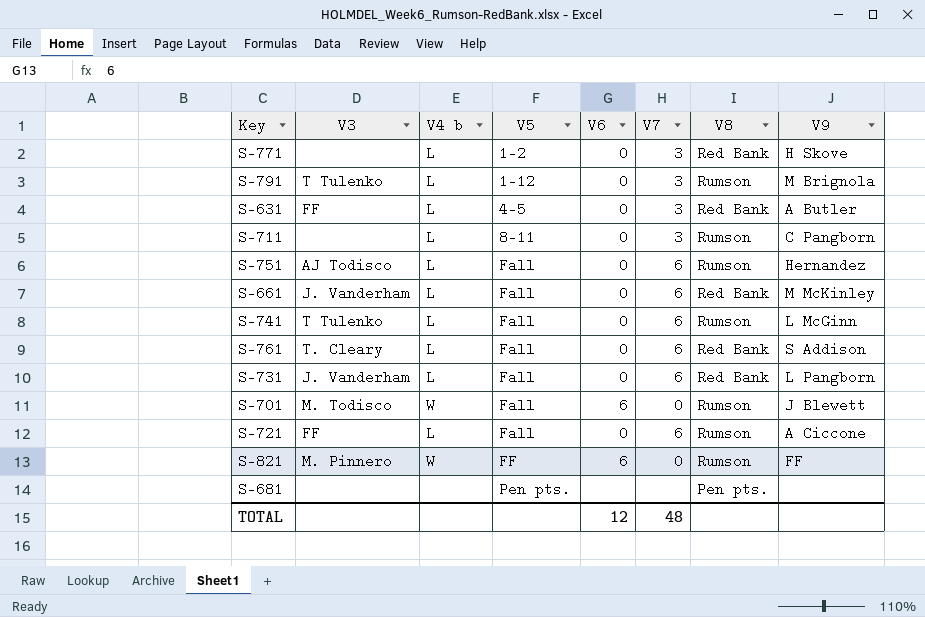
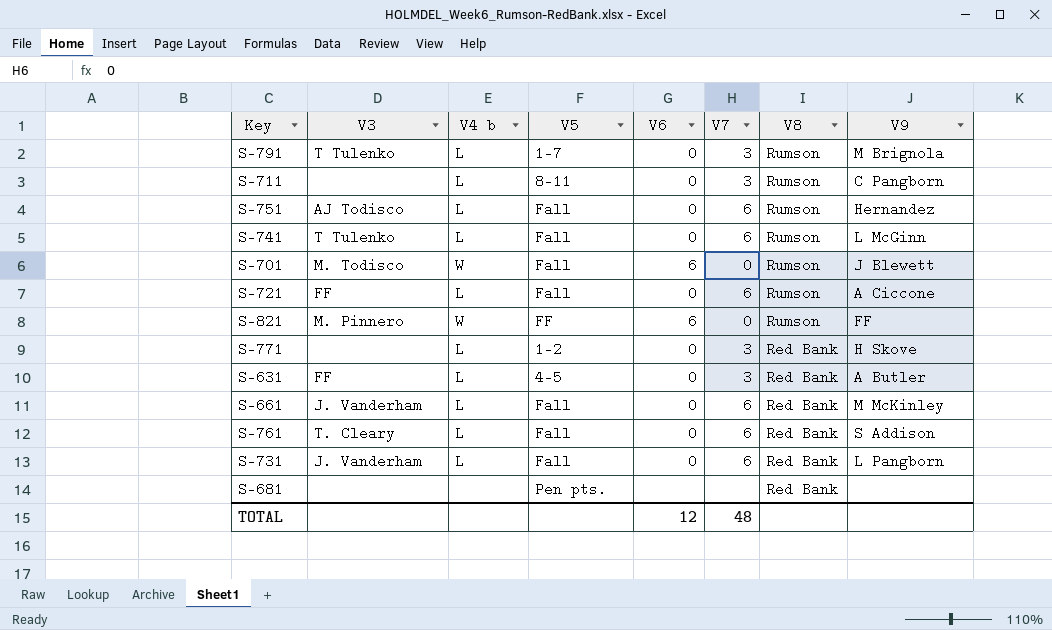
row order: V5 ascending -> V8 descending
S-791 | V5: 1-12 -> 1-7
S-681 | V8: Pen pts. -> Red Bank

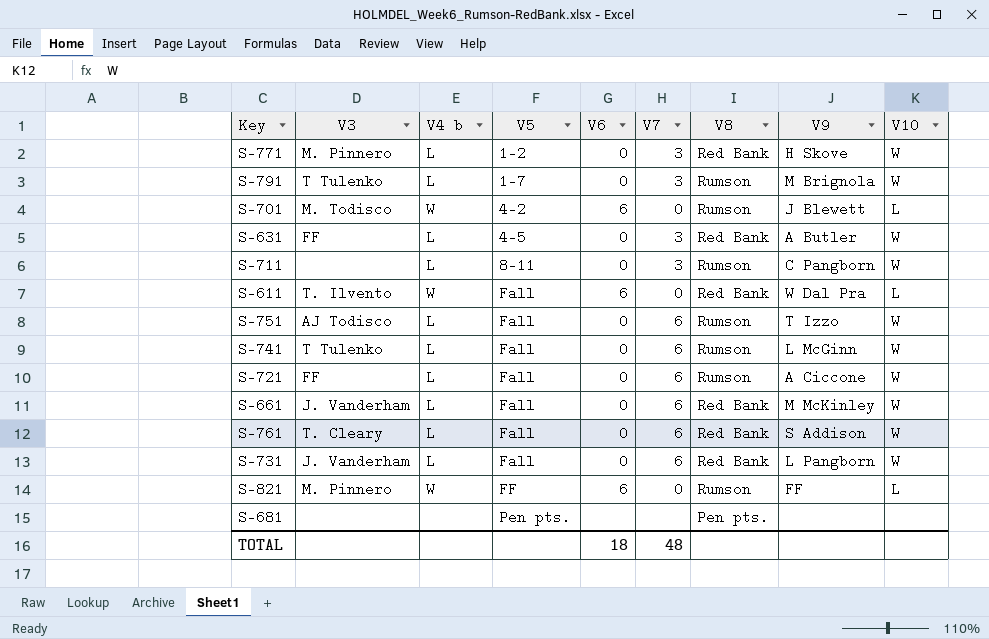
row order: V8 descending -> V5 ascending
column V10 | position: none -> 9
S-771 | V3: none -> M. Pinnero
S-701 | V5: Fall -> 4-2
row S-611: none -> T. Ilvento | W | Fall | 6 | 0 | Red Bank | W Dal Pra | L
S-751 | V9: Hernandez -> T Izzo
S-681 | V8: Red Bank -> Pen pts.
TOTAL | V6: 12 -> 18

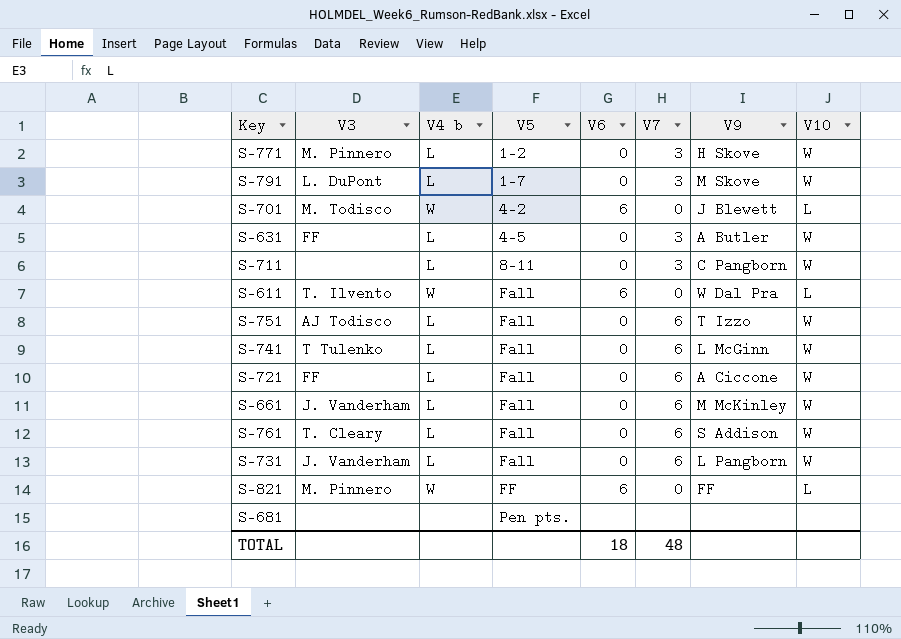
column V8 | position: 7 -> none
S-791 | V3: T Tulenko -> L. DuPont
S-791 | V9: M Brignola -> M Skove

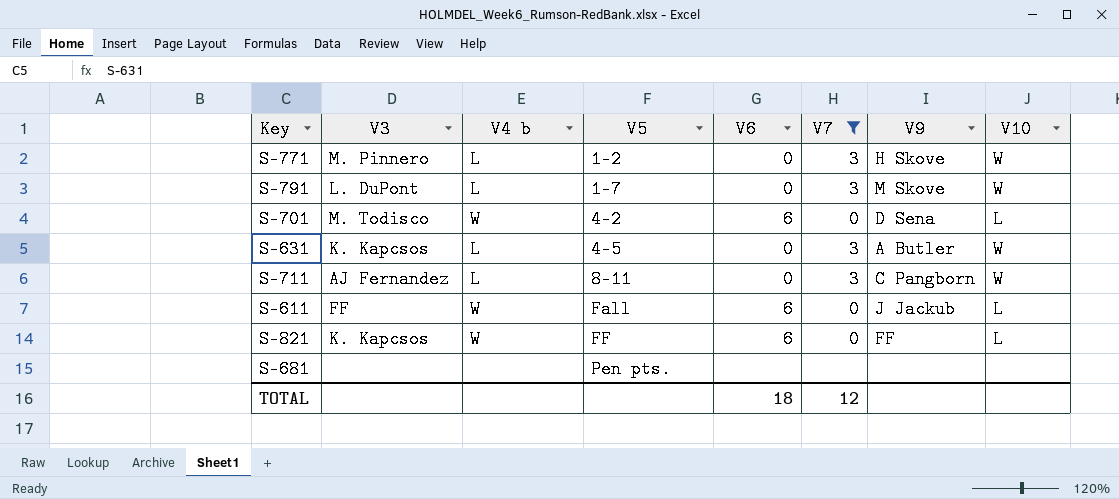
filter: none -> V7 != 6
S-701 | V9: J Blewett -> D Sena
S-631 | V3: FF -> K. Kapcsos
S-711 | V3: none -> AJ Fernandez
S-611 | V3: T. Ilvento -> FF
S-611 | V9: W Dal Pra -> J Jackub
S-821 | V3: M. Pinnero -> K. Kapcsos
TOTAL | V7: 48 -> 12

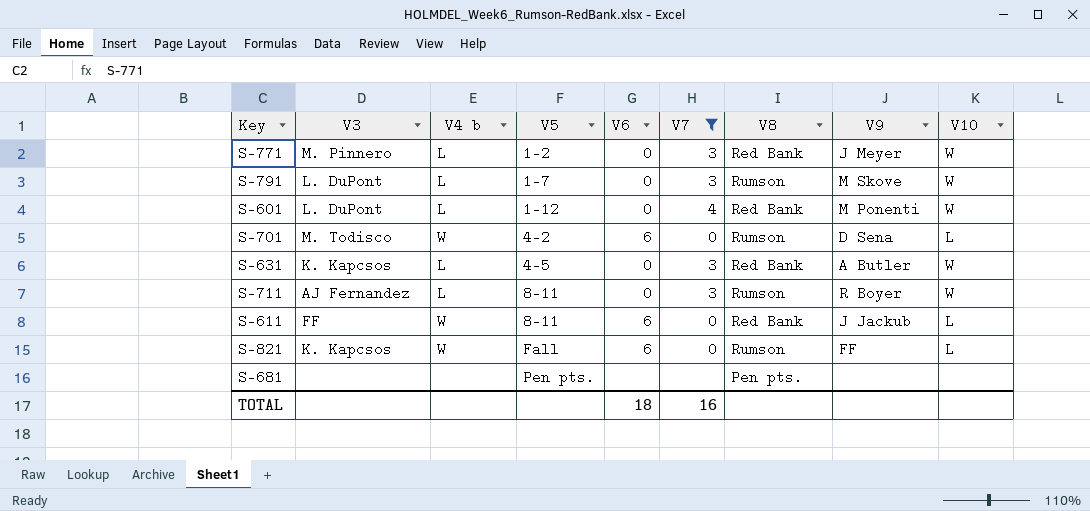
column V8 | position: none -> 7
S-771 | V9: H Skove -> J Meyer
row S-601: none -> L. DuPont | L | 1-12 | 0 | 4 | Red Bank | M Ponenti | W
S-711 | V9: C Pangborn -> R Boyer
S-611 | V5: Fall -> 8-11
S-821 | V5: FF -> Fall
TOTAL | V7: 12 -> 16

